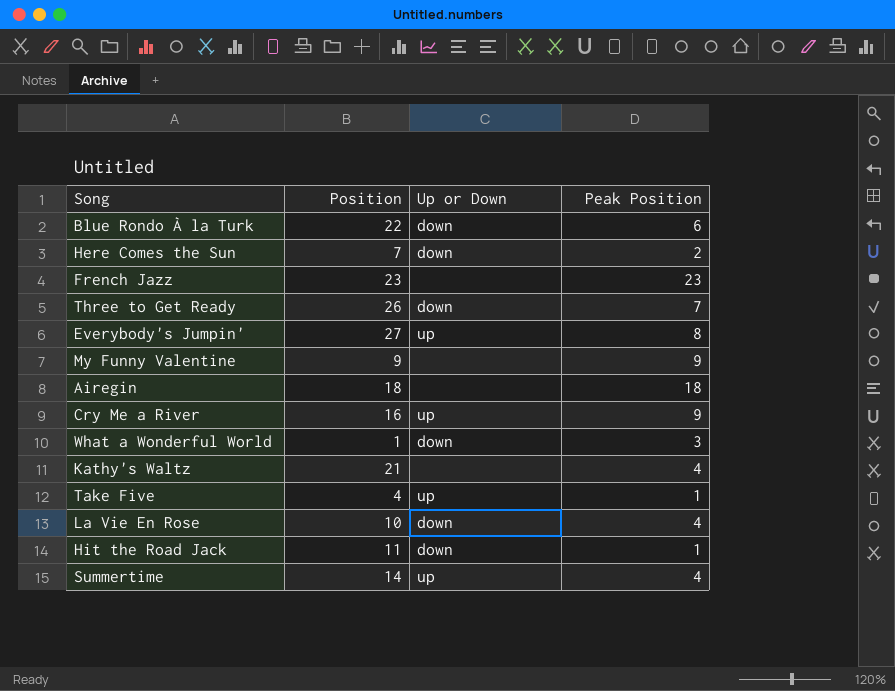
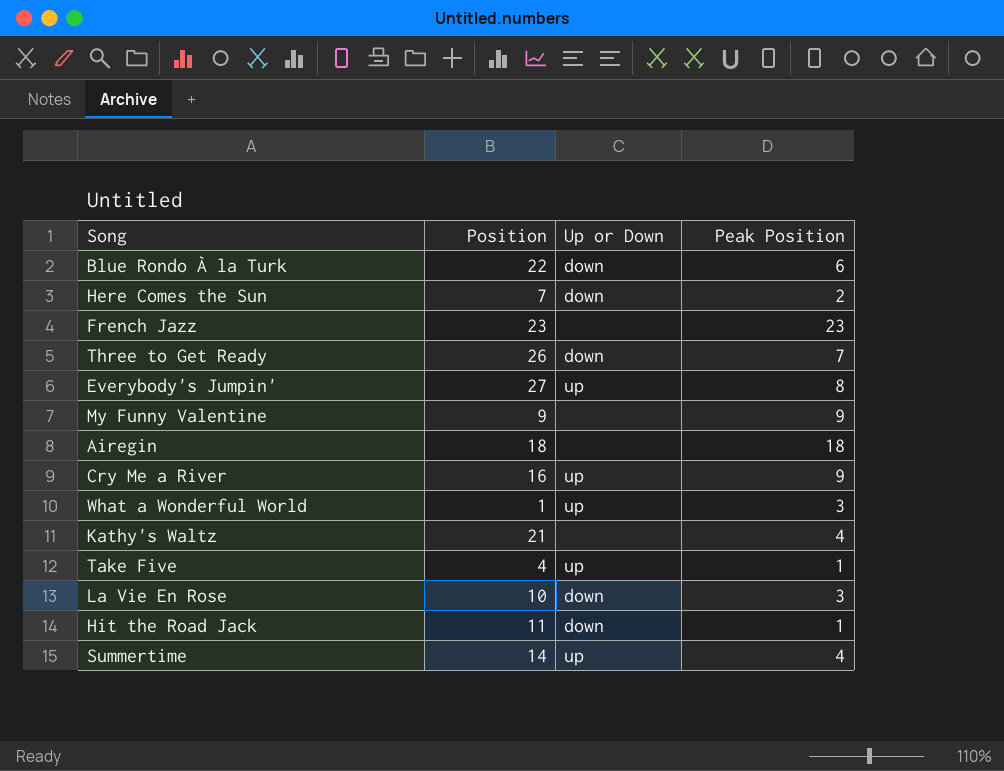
What a Wonderful World | Up or Down: down -> up
La Vie En Rose | Peak Position: 4 -> 3

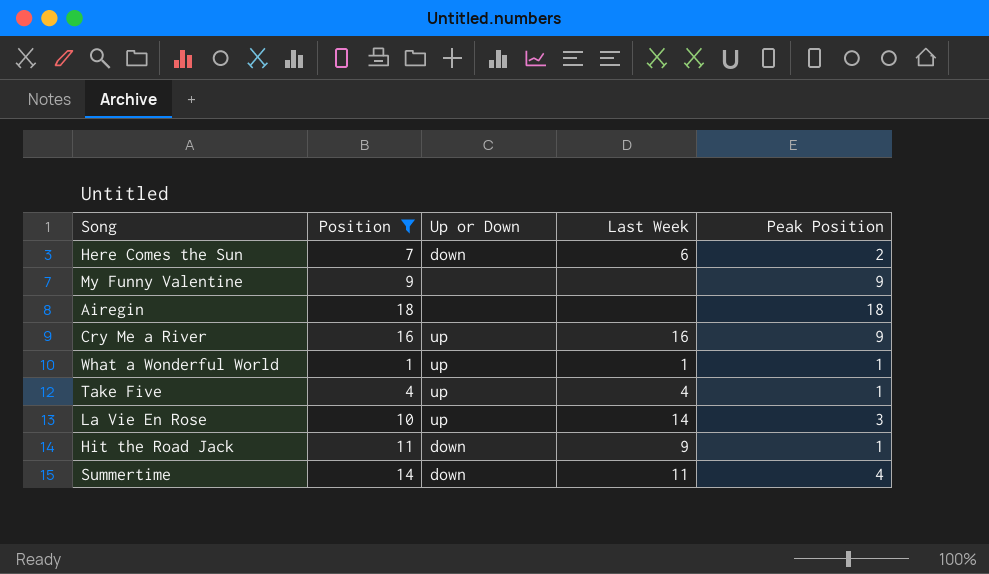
filter: none -> Position <= 18
column Last Week | position: none -> 4
What a Wonderful World | Peak Position: 3 -> 1
La Vie En Rose | Up or Down: down -> up
Summertime | Up or Down: up -> down

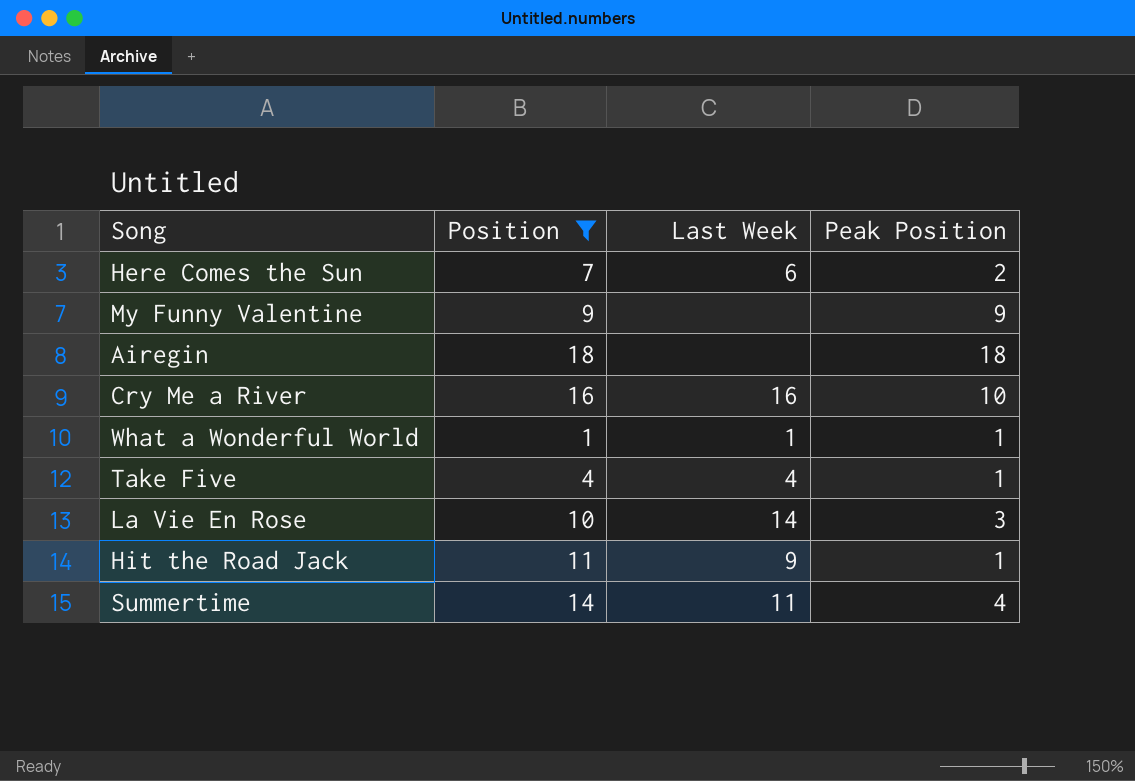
column Up or Down | position: 3 -> none
Cry Me a River | Peak Position: 9 -> 10

